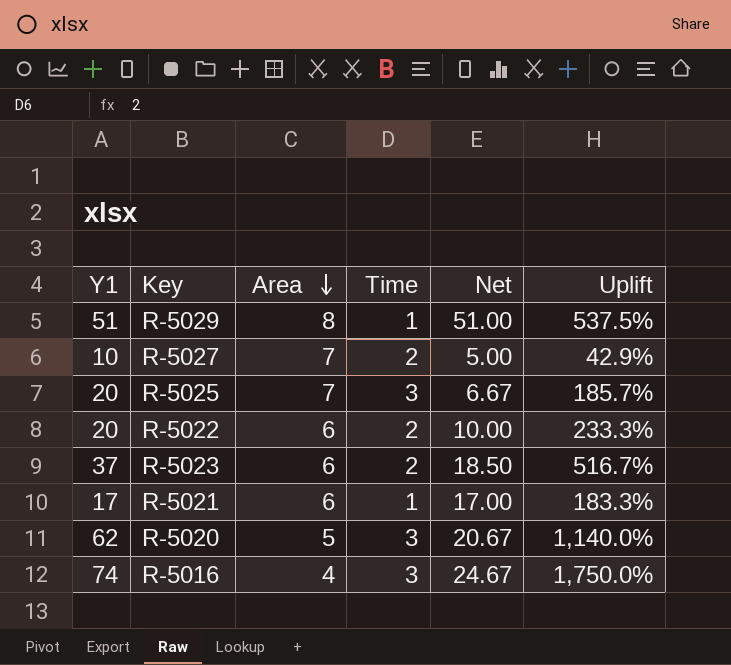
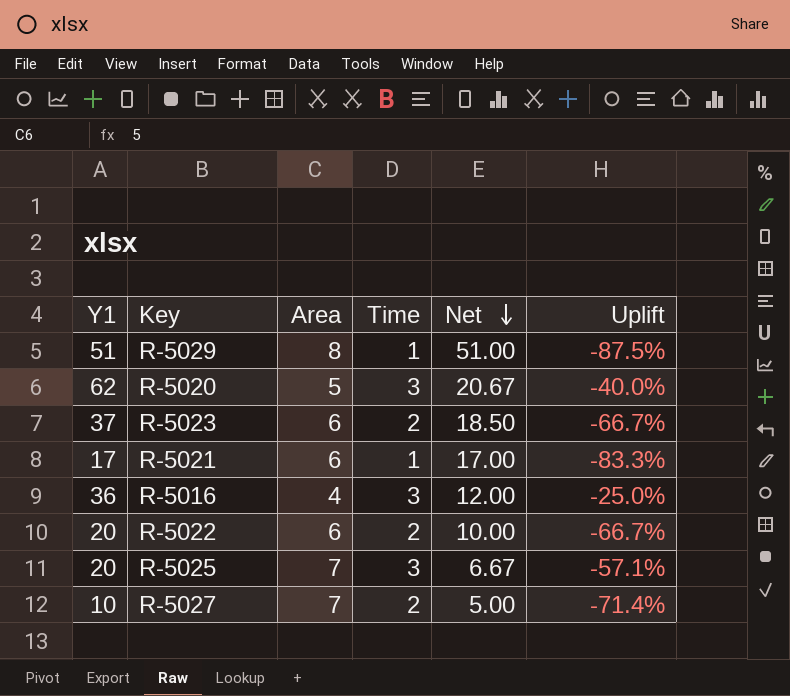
row order: Area descending -> Net descending
column Uplift | formula: ([Y1] - [Area]) / [Area] -> ([Time] - [Area]) / [Area]
R-5016 | Y1: 74 -> 36
R-5016 | Net: 24.67 -> 12.00

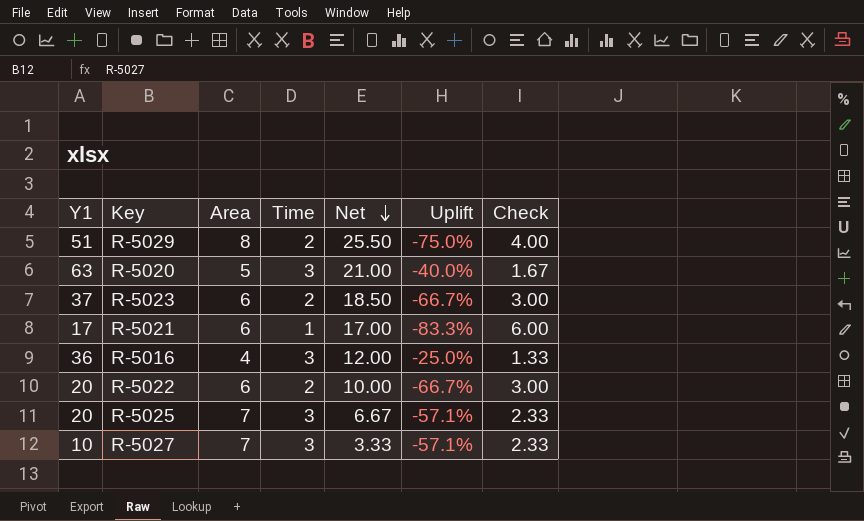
column Check | formula: none -> [Area] / [Time]
R-5029 | Time: 1 -> 2
R-5029 | Net: 51.00 -> 25.50
R-5029 | Uplift: -87.5% -> -75.0%
R-5020 | Y1: 62 -> 63
R-5020 | Net: 20.67 -> 21.00
R-5027 | Time: 2 -> 3
R-5027 | Net: 5.00 -> 3.33
R-5027 | Uplift: -71.4% -> -57.1%

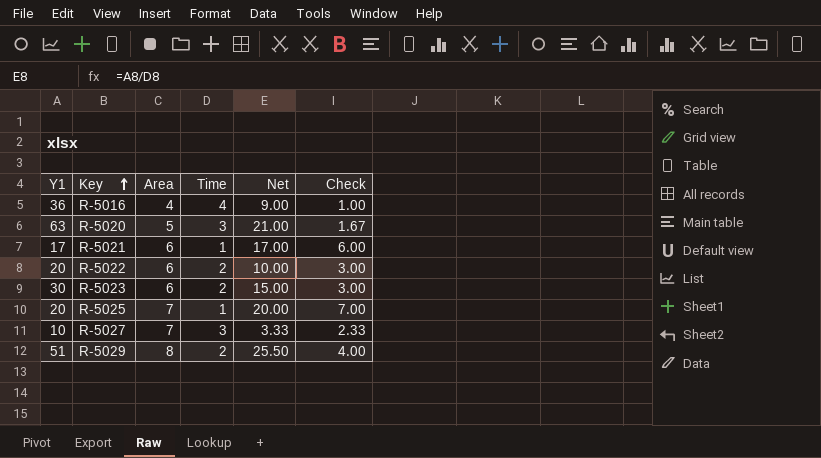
row order: Net descending -> Key ascending
column Uplift | formula: ([Time] - [Area]) / [Area] -> none
R-5016 | Time: 3 -> 4
R-5016 | Net: 12.00 -> 9.00
R-5016 | Check: 1.33 -> 1.00
R-5023 | Y1: 37 -> 30
R-5023 | Net: 18.50 -> 15.00
R-5025 | Time: 3 -> 1
R-5025 | Net: 6.67 -> 20.00
R-5025 | Check: 2.33 -> 7.00

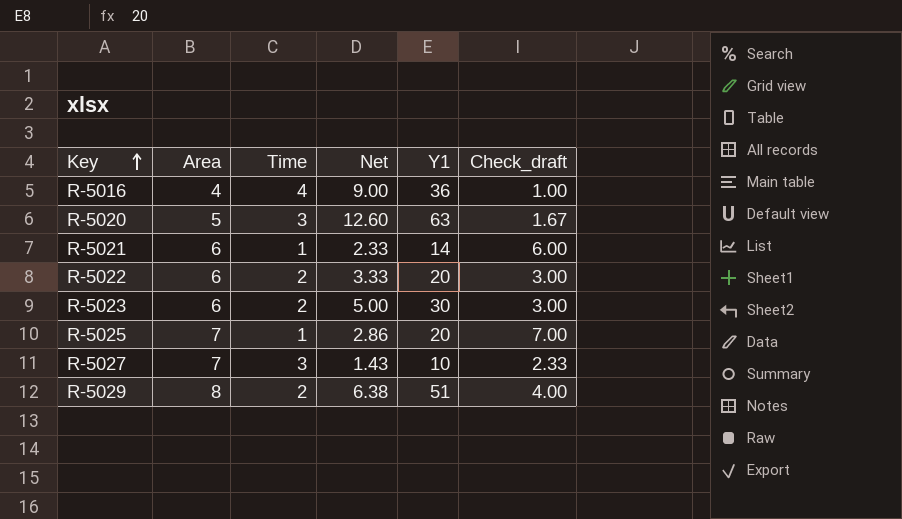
column Net | formula: [Y1] / [Time] -> [Y1] / [Area]
column Y1 | position: 1 -> 5
column name: Check -> Check_draft
R-5021 | Y1: 17 -> 14

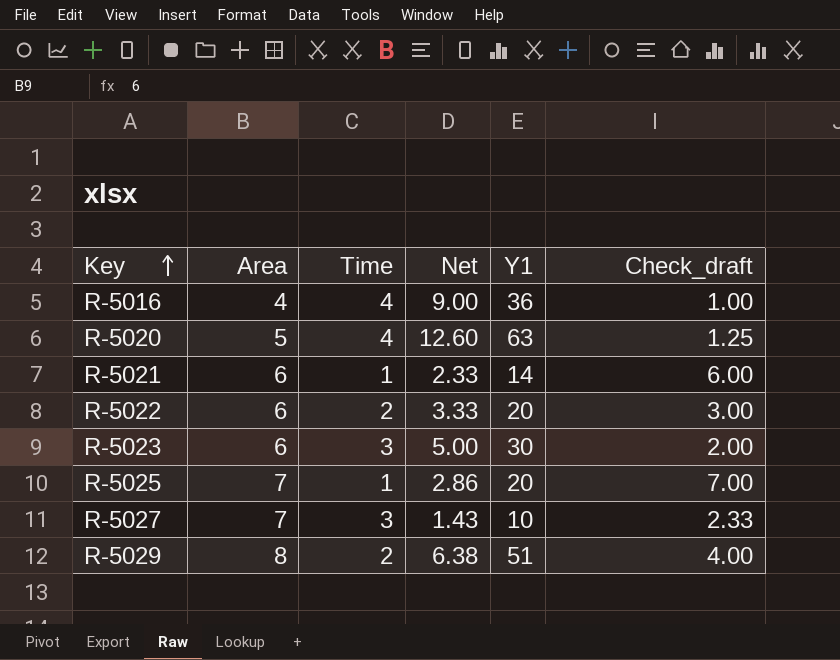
R-5020 | Time: 3 -> 4
R-5020 | Check_draft: 1.67 -> 1.25
R-5023 | Time: 2 -> 3
R-5023 | Check_draft: 3.00 -> 2.00

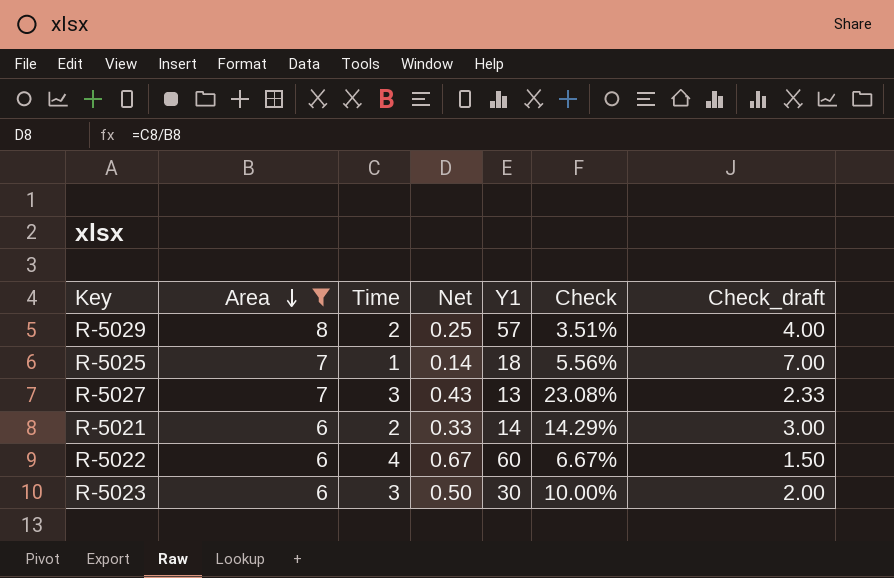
filter: none -> Area >= 6
row order: Key ascending -> Area descending
column Net | formula: [Y1] / [Area] -> [Time] / [Area]
column Check | formula: none -> [Time] / [Y1]
R-5029 | Y1: 51 -> 57
R-5025 | Y1: 20 -> 18
R-5027 | Y1: 10 -> 13
R-5021 | Time: 1 -> 2
R-5021 | Check_draft: 6.00 -> 3.00
R-5022 | Time: 2 -> 4
R-5022 | Y1: 20 -> 60
R-5022 | Check_draft: 3.00 -> 1.50

